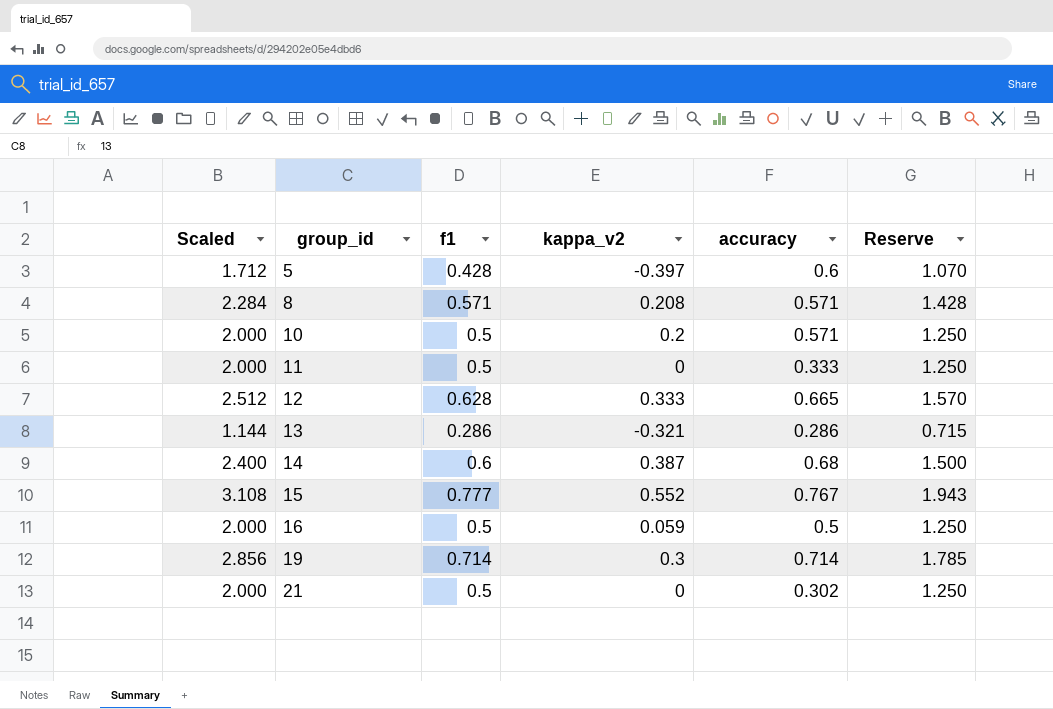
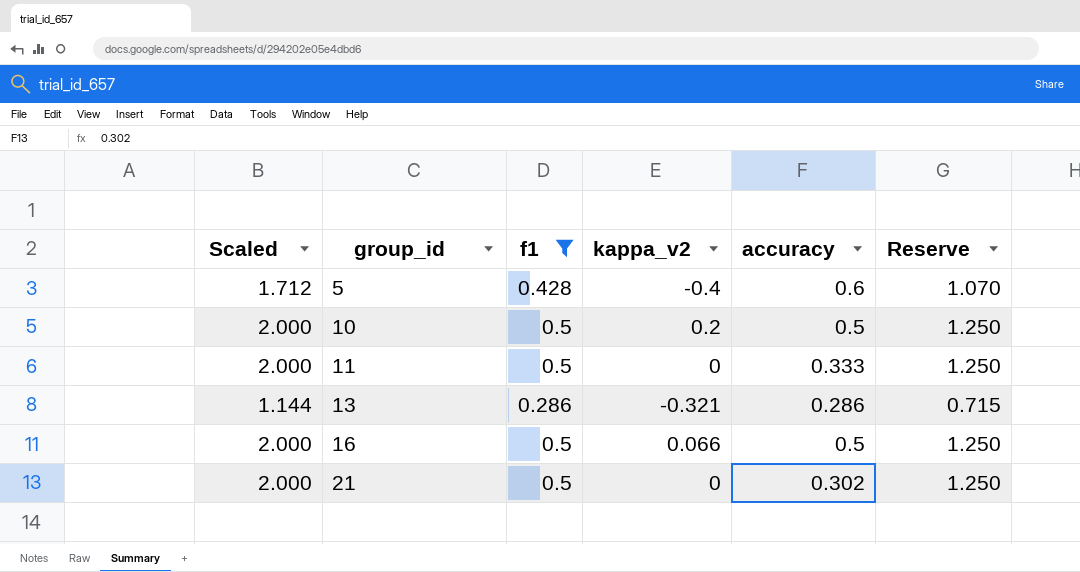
filter: none -> f1 <= 0.5
5 | kappa_v2: -0.397 -> -0.4
10 | accuracy: 0.571 -> 0.5
16 | kappa_v2: 0.059 -> 0.066

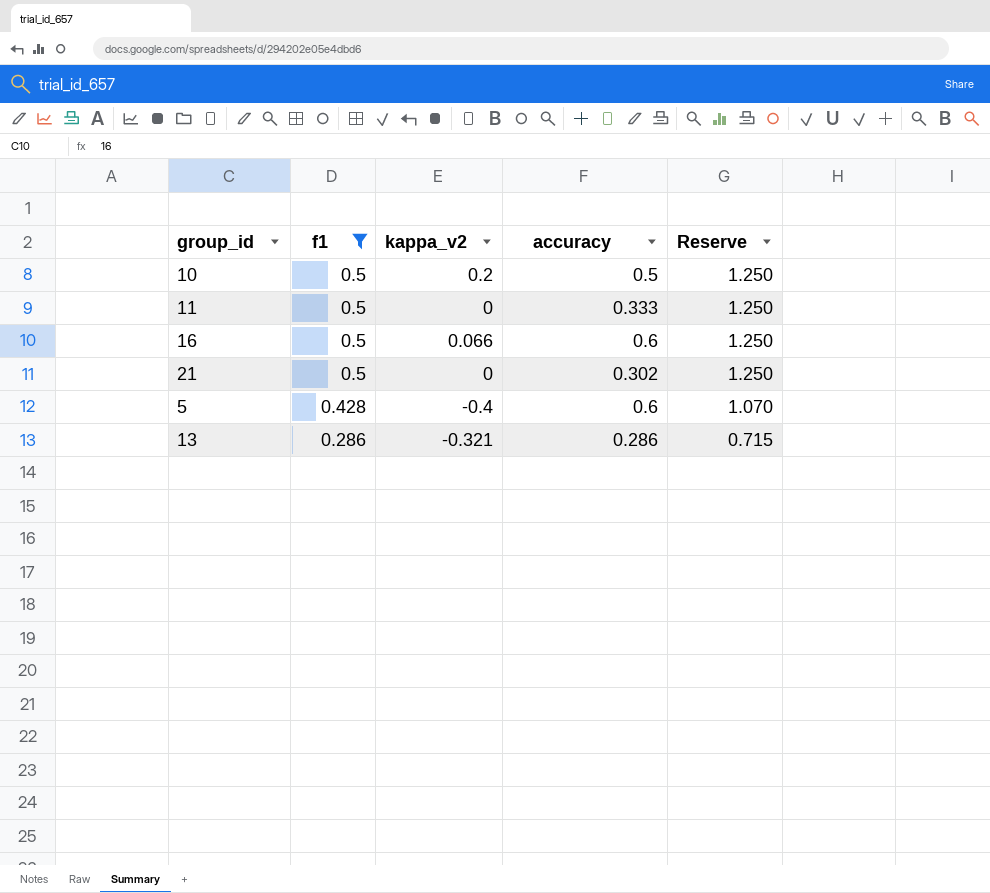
row order: group_id ascending -> f1 descending
column Scaled | formula: [f1] * 4 -> none
16 | accuracy: 0.5 -> 0.6

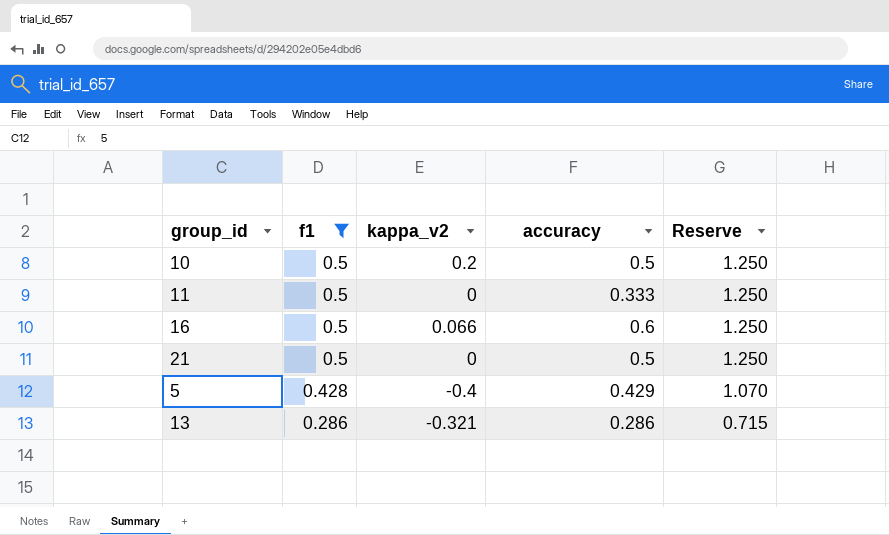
21 | accuracy: 0.302 -> 0.5
5 | accuracy: 0.6 -> 0.429

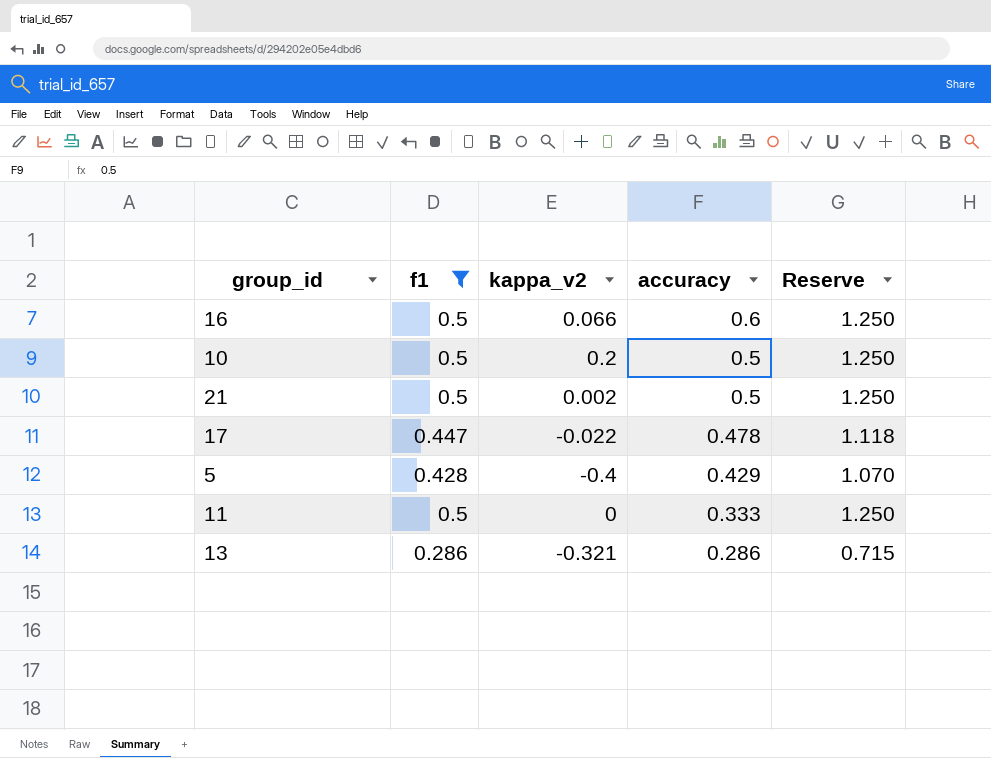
row order: f1 descending -> accuracy descending
21 | kappa_v2: 0 -> 0.002
row 17: none -> 0.447 | -0.022 | 0.478 | 1.118

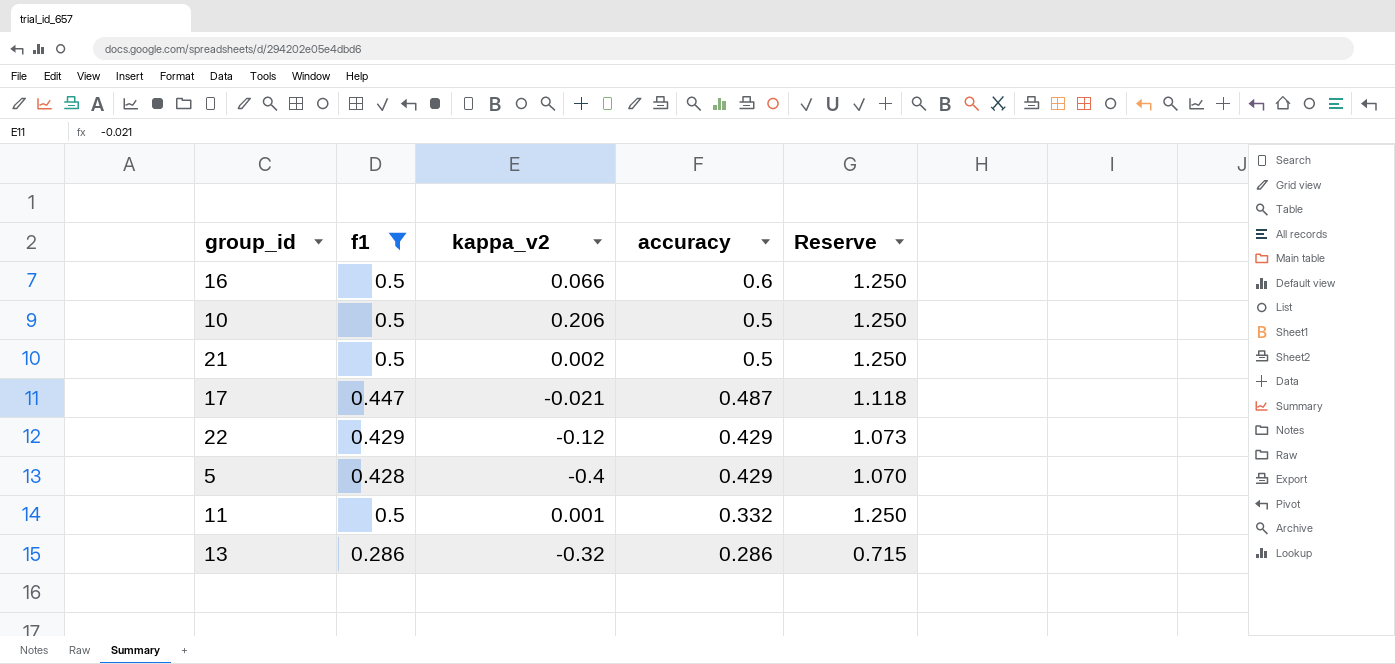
10 | kappa_v2: 0.2 -> 0.206
17 | kappa_v2: -0.022 -> -0.021
17 | accuracy: 0.478 -> 0.487
row 22: none -> 0.429 | -0.12 | 0.429 | 1.073
11 | kappa_v2: 0 -> 0.001
11 | accuracy: 0.333 -> 0.332
13 | kappa_v2: -0.321 -> -0.32

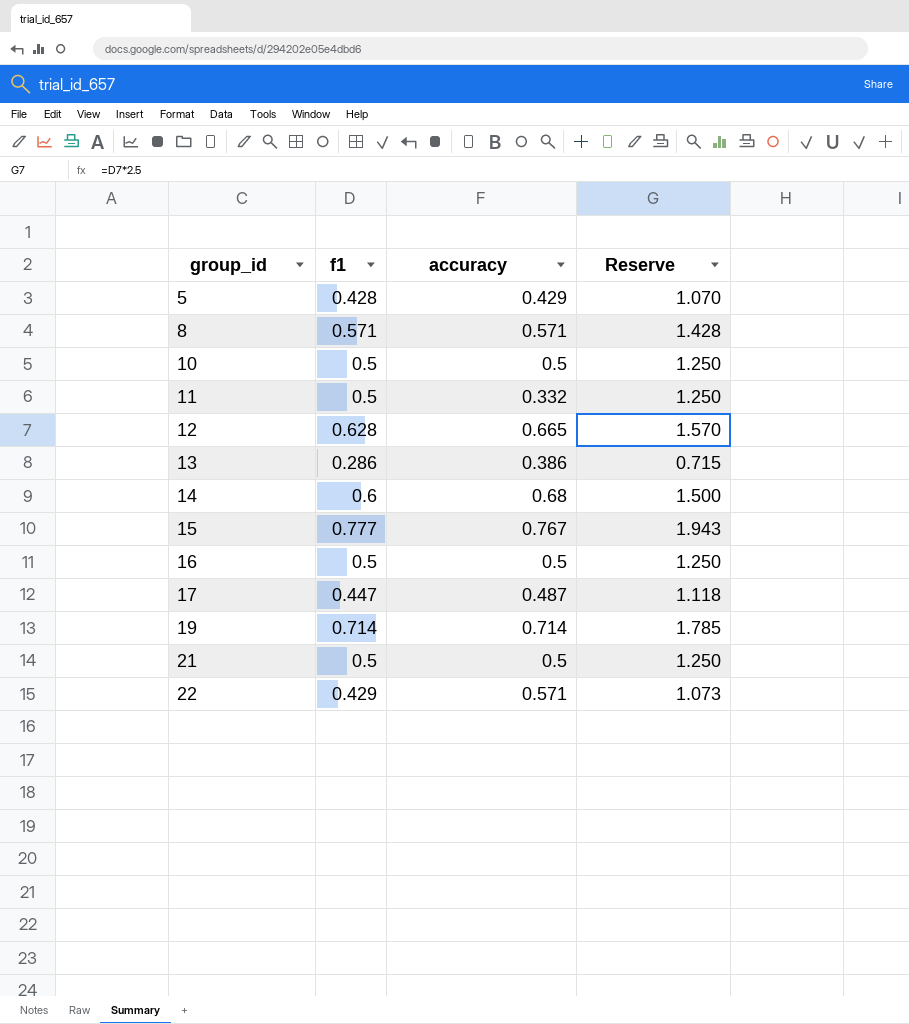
filter: f1 <= 0.5 -> none
row order: accuracy descending -> group_id ascending
column kappa_v2 | position: 3 -> none
13 | accuracy: 0.286 -> 0.386
16 | accuracy: 0.6 -> 0.5
22 | accuracy: 0.429 -> 0.571

